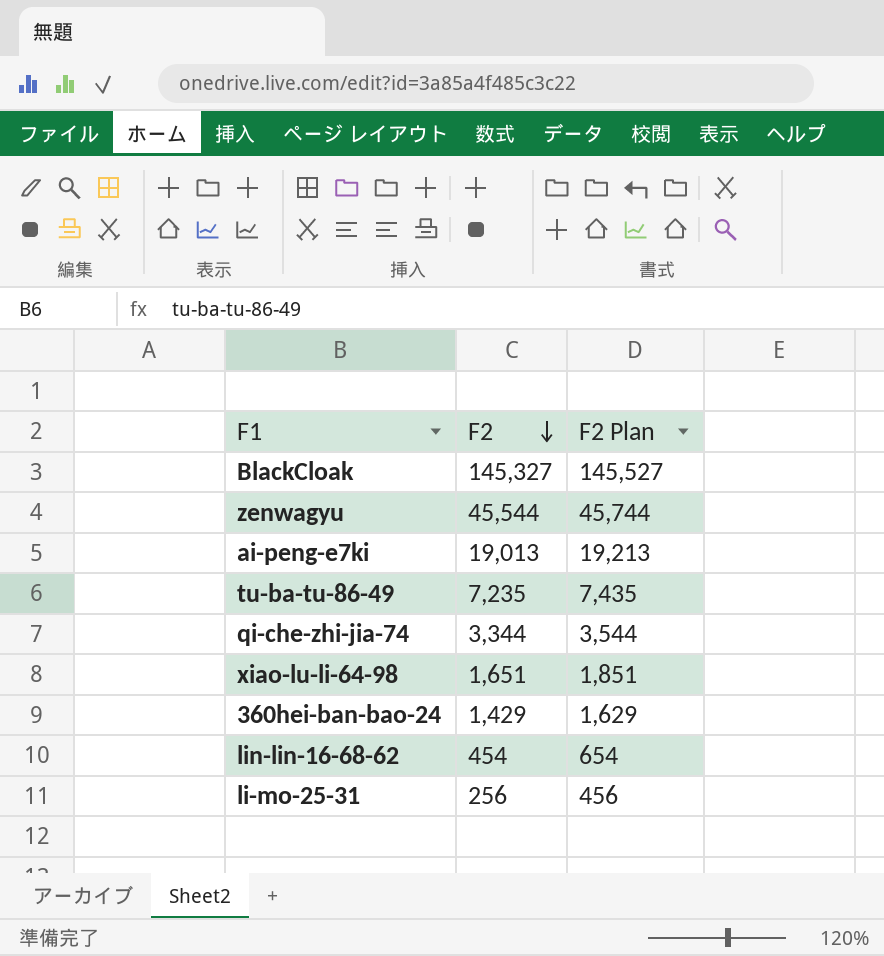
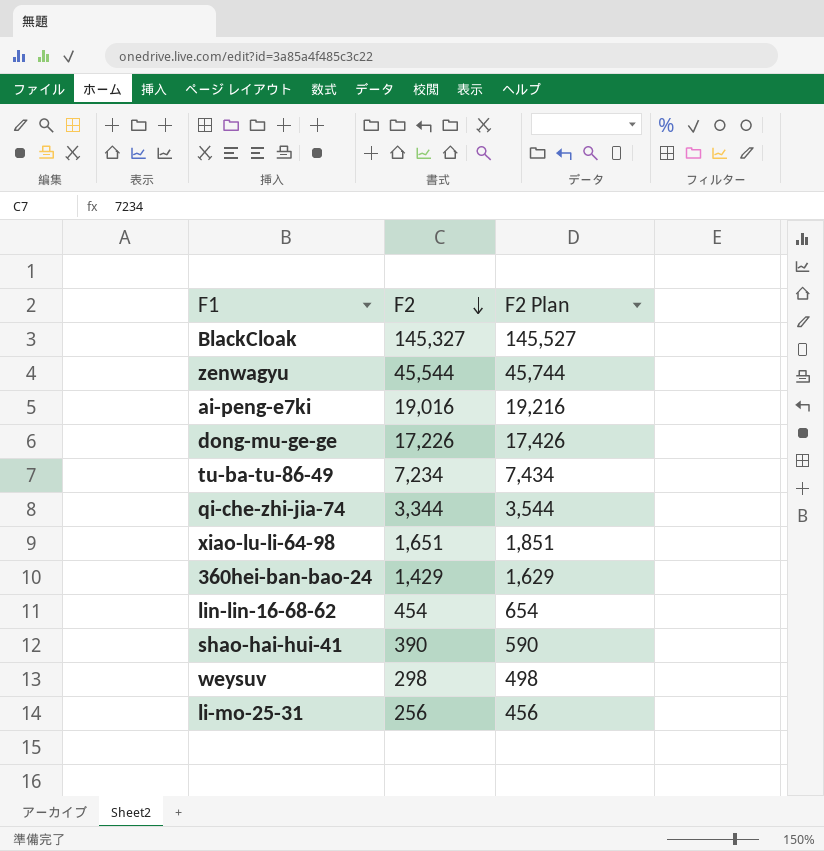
ai-peng-e7ki | F2: 19,013 -> 19,016
ai-peng-e7ki | F2 Plan: 19,213 -> 19,216
row dong-mu-ge-ge: none -> 17,226 | 17,426
tu-ba-tu-86-49 | F2: 7,235 -> 7,234
tu-ba-tu-86-49 | F2 Plan: 7,435 -> 7,434
row shao-hai-hui-41: none -> 390 | 590
row weysuv: none -> 298 | 498

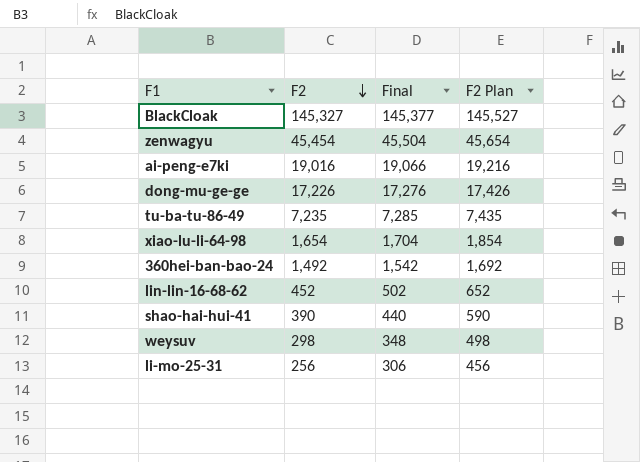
column Final | formula: none -> [F2] + 50
row qi-che-zhi-jia-74: 3,344 | 3,544 -> none
zenwagyu | F2: 45,544 -> 45,454
zenwagyu | F2 Plan: 45,744 -> 45,654
tu-ba-tu-86-49 | F2: 7,234 -> 7,235
tu-ba-tu-86-49 | F2 Plan: 7,434 -> 7,435
xiao-lu-li-64-98 | F2: 1,651 -> 1,654
xiao-lu-li-64-98 | F2 Plan: 1,851 -> 1,854
360hei-ban-bao-24 | F2: 1,429 -> 1,492
360hei-ban-bao-24 | F2 Plan: 1,629 -> 1,692
lin-lin-16-68-62 | F2: 454 -> 452
lin-lin-16-68-62 | F2 Plan: 654 -> 652

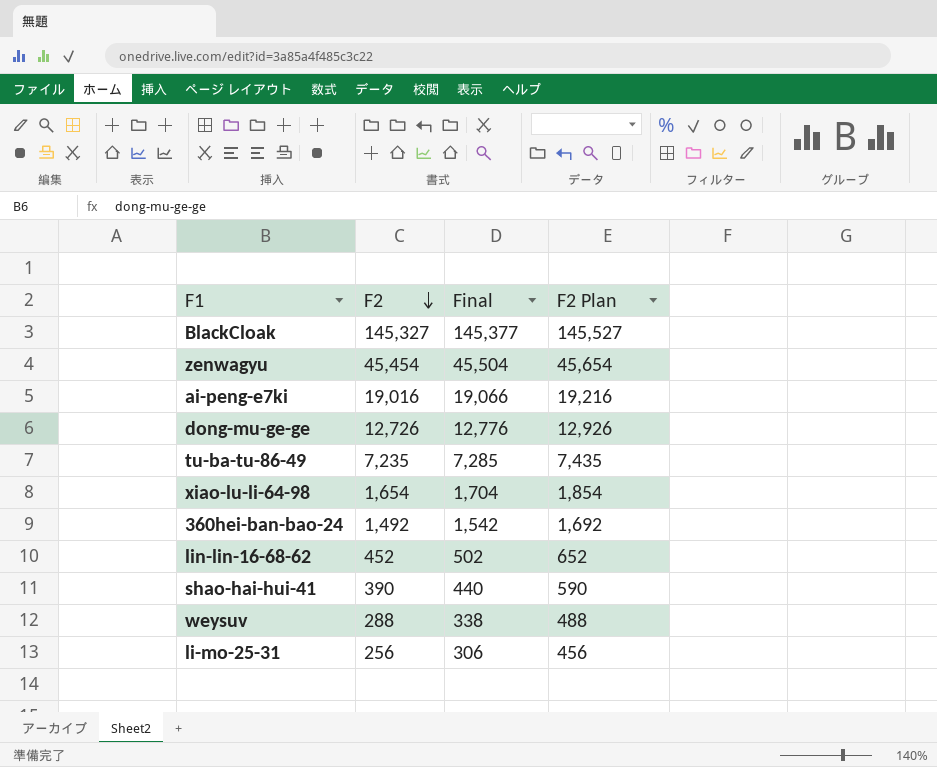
dong-mu-ge-ge | F2: 17,226 -> 12,726
dong-mu-ge-ge | Final: 17,276 -> 12,776
dong-mu-ge-ge | F2 Plan: 17,426 -> 12,926
weysuv | F2: 298 -> 288
weysuv | Final: 348 -> 338
weysuv | F2 Plan: 498 -> 488

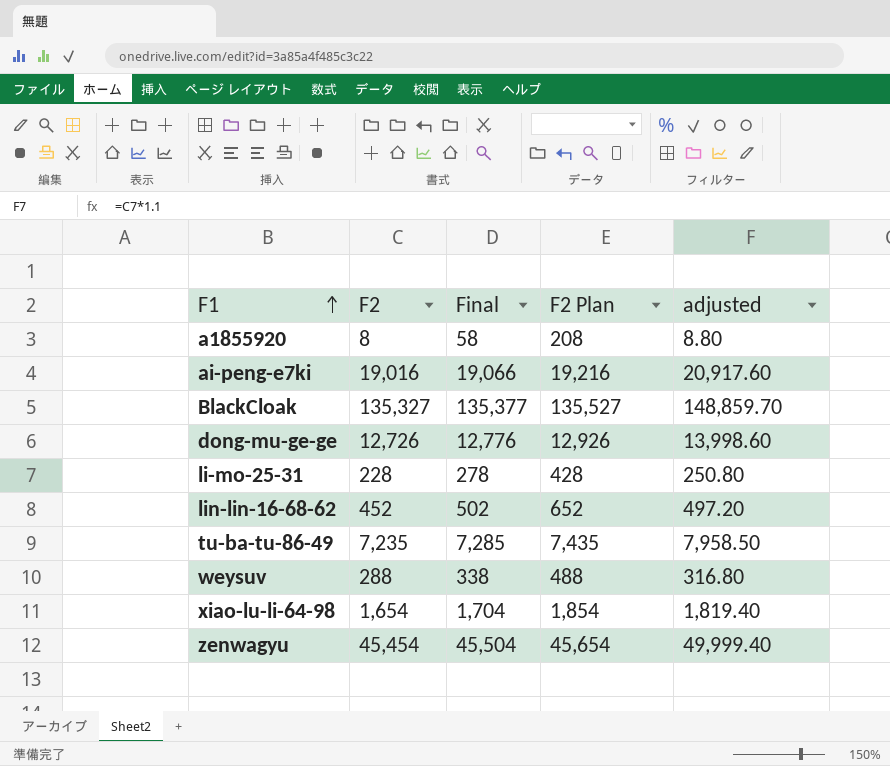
row order: F2 descending -> F1 ascending
column adjusted | formula: none -> [F2] * 1.1
row 360hei-ban-bao-24: 1,492 | 1,542 | 1,692 -> none
row shao-hai-hui-41: 390 | 440 | 590 -> none
row a1855920: none -> 8 | 58 | 208 | 8.80
BlackCloak | F2: 145,327 -> 135,327
BlackCloak | Final: 145,377 -> 135,377
BlackCloak | F2 Plan: 145,527 -> 135,527
li-mo-25-31 | F2: 256 -> 228
li-mo-25-31 | Final: 306 -> 278
li-mo-25-31 | F2 Plan: 456 -> 428

